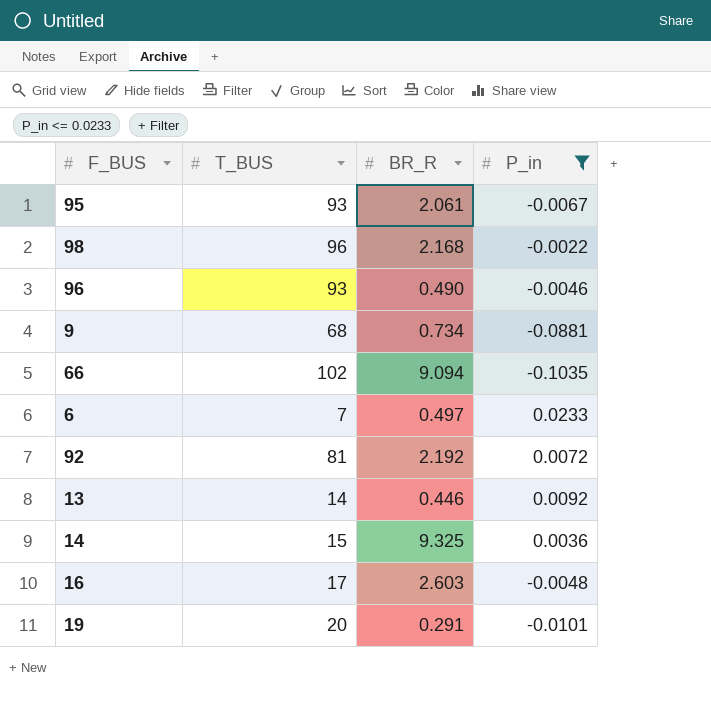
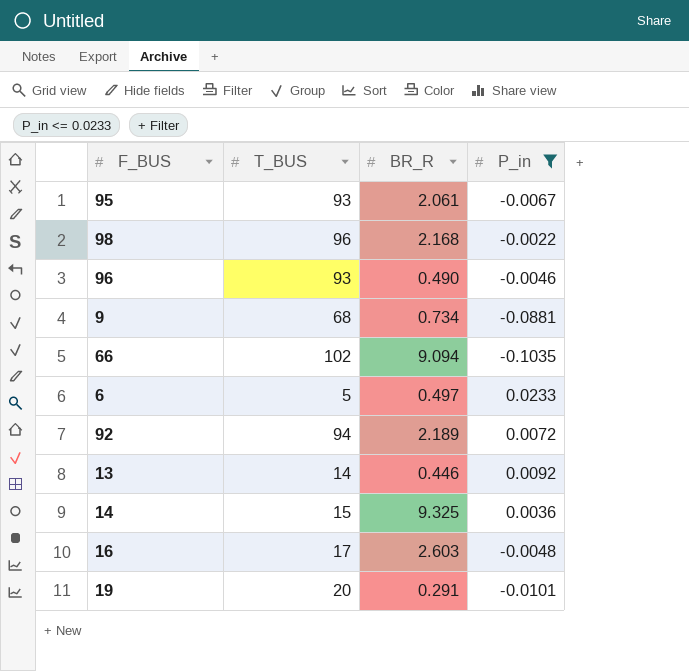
6 | T_BUS: 7 -> 5
92 | T_BUS: 81 -> 94
92 | BR_R: 2.192 -> 2.189

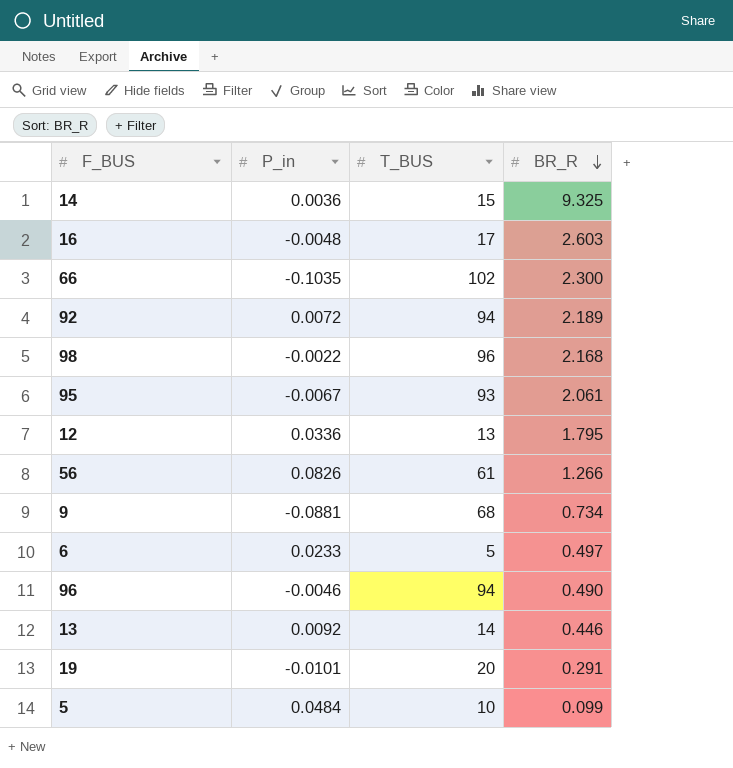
filter: P_in <= 0.0233 -> none
row order: none -> BR_R descending
column P_in | position: 4 -> 2
66 | BR_R: 9.094 -> 2.300
96 | T_BUS: 93 -> 94

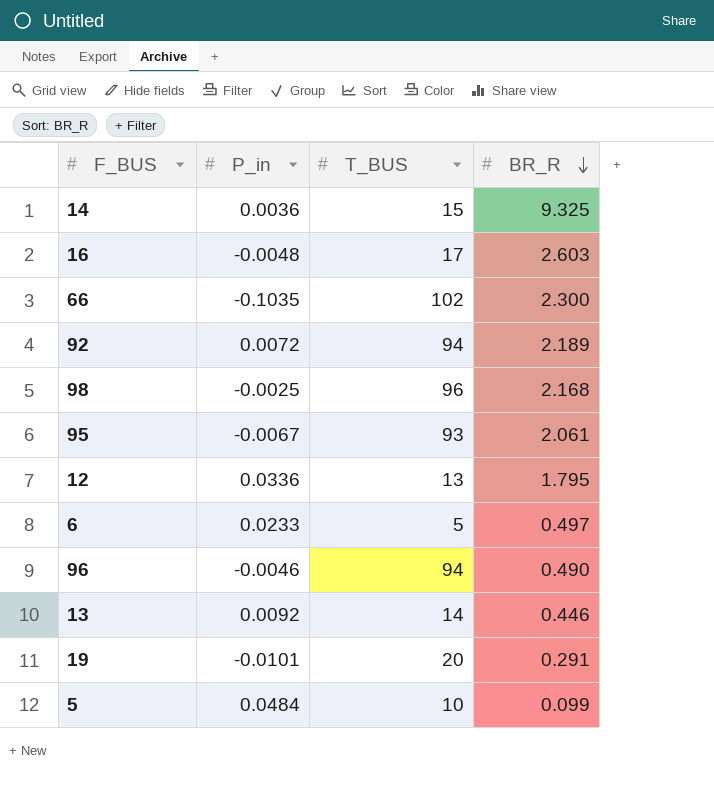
row 56: 0.0826 | 61 | 1.266 -> none
row 9: -0.0881 | 68 | 0.734 -> none
98 | P_in: -0.0022 -> -0.0025

